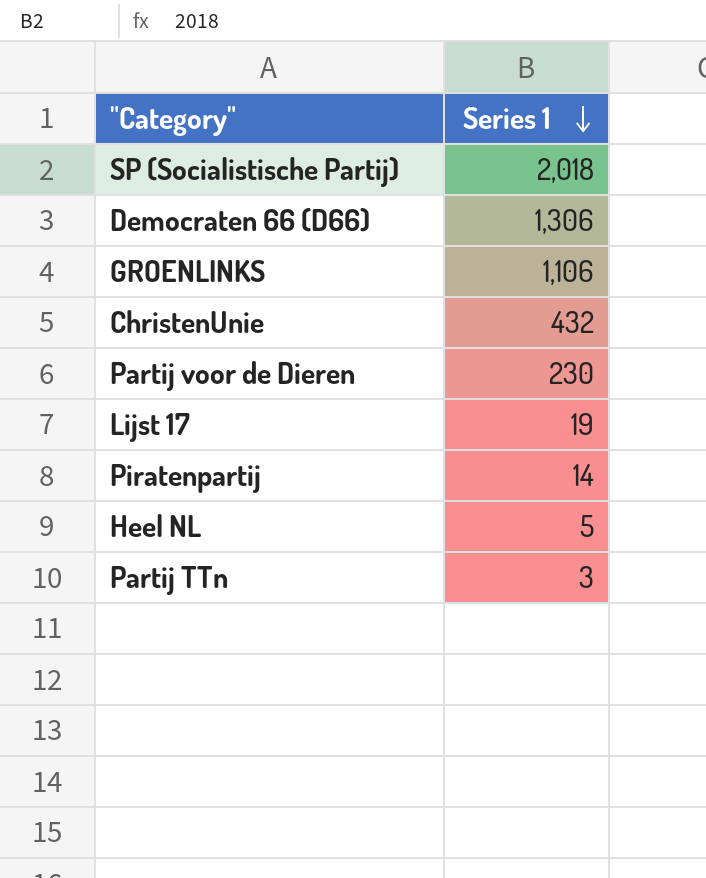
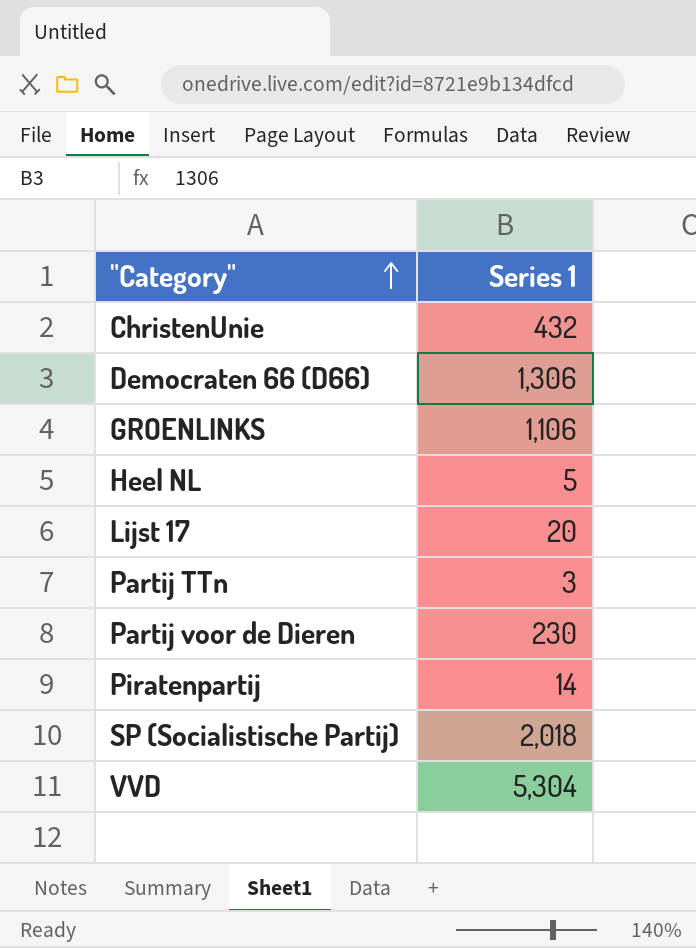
row order: Series 1 descending -> "Category" ascending
Lijst 17 | Series 1: 19 -> 20
row VVD: none -> 5,304

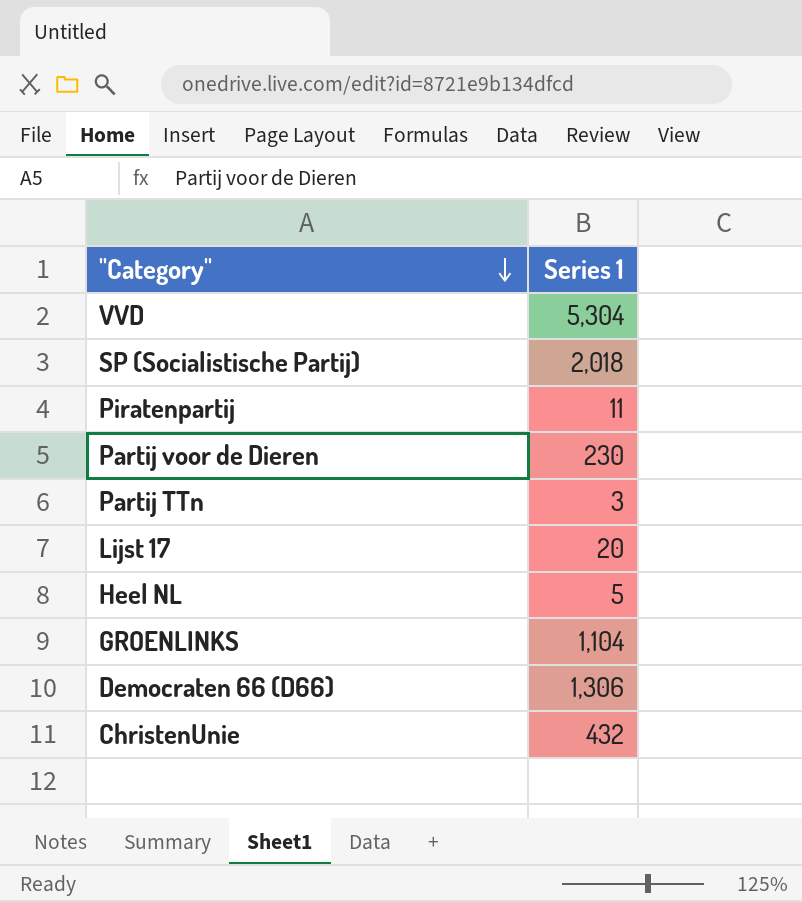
row order: "Category" ascending -> "Category" descending
Piratenpartij | Series 1: 14 -> 11
GROENLINKS | Series 1: 1,106 -> 1,104

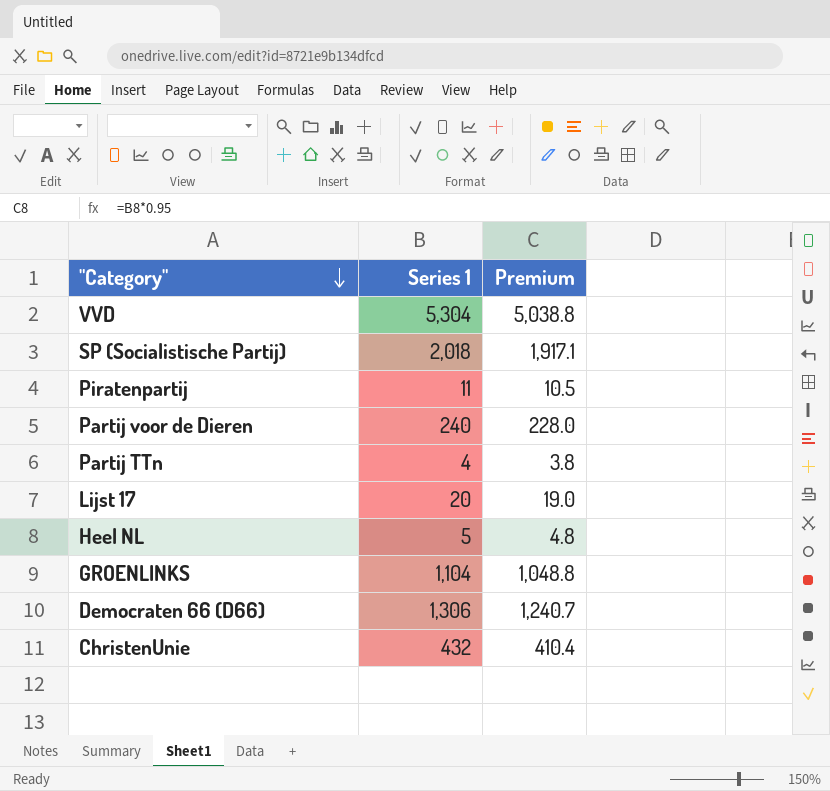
column Premium | formula: none -> [Series 1] * 0.95
Partij voor de Dieren | Series 1: 230 -> 240
Partij TTn | Series 1: 3 -> 4

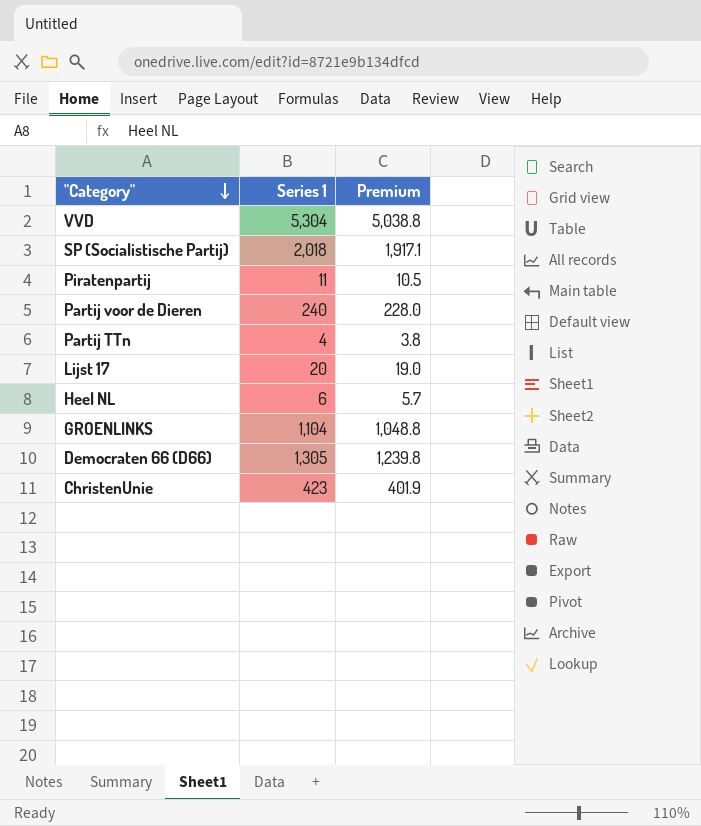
Heel NL | Series 1: 5 -> 6
Heel NL | Premium: 4.8 -> 5.7
Democraten 66 (D66) | Series 1: 1,306 -> 1,305
Democraten 66 (D66) | Premium: 1,240.7 -> 1,239.8
ChristenUnie | Series 1: 432 -> 423
ChristenUnie | Premium: 410.4 -> 401.9

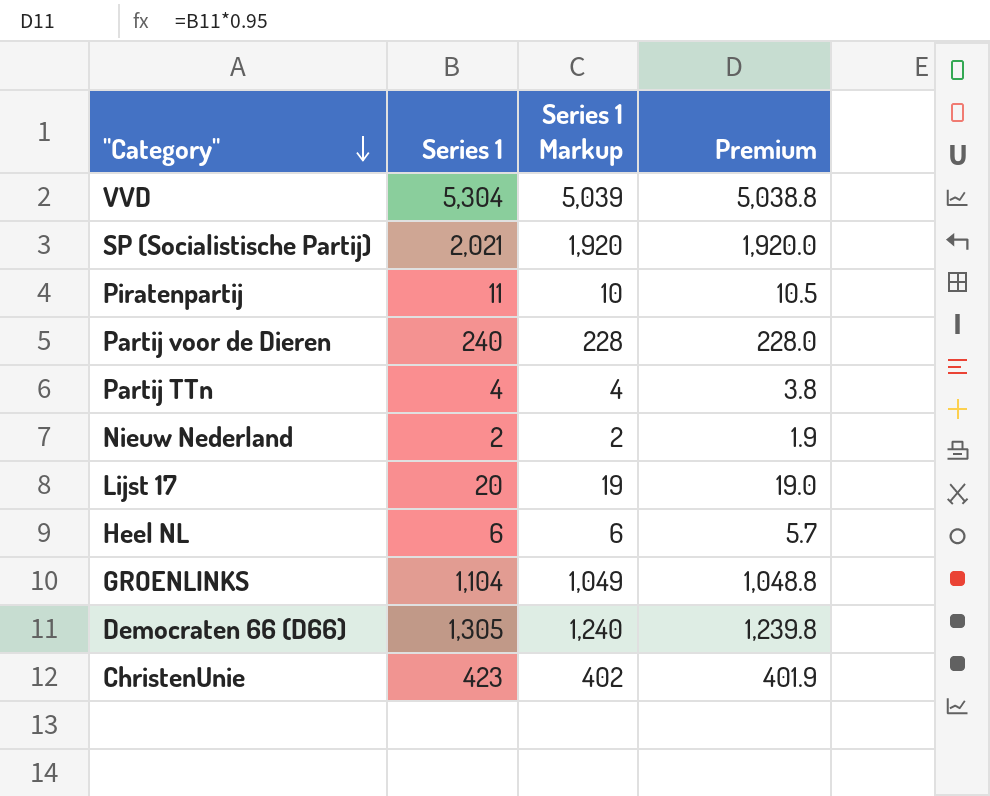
column Series 1 Markup | formula: none -> [Series 1] * 0.95
SP (Socialistische Partij) | Series 1: 2,018 -> 2,021
SP (Socialistische Partij) | Premium: 1,917.1 -> 1,920.0
row Nieuw Nederland: none -> 2 | 2 | 1.9

